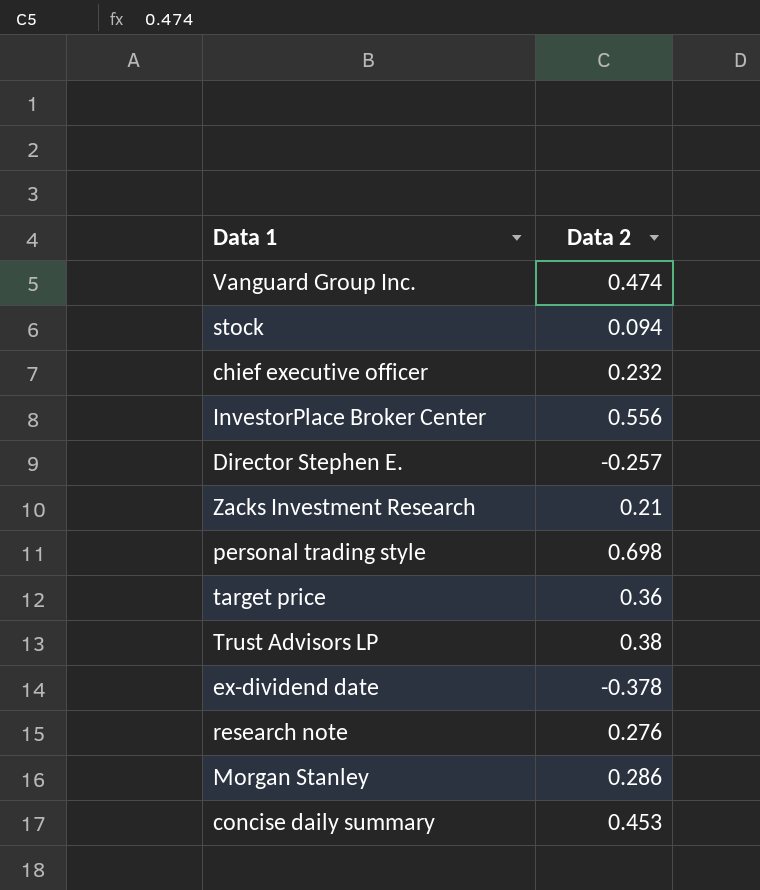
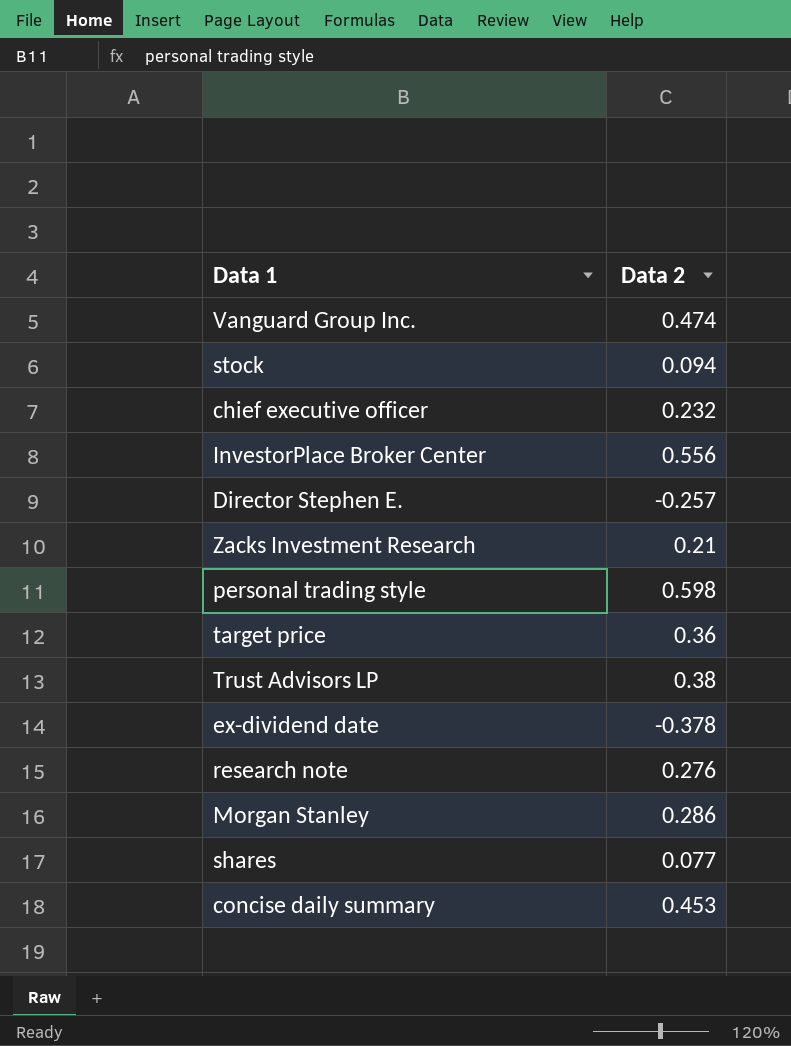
personal trading style | Data 2: 0.698 -> 0.598
row shares: none -> 0.077

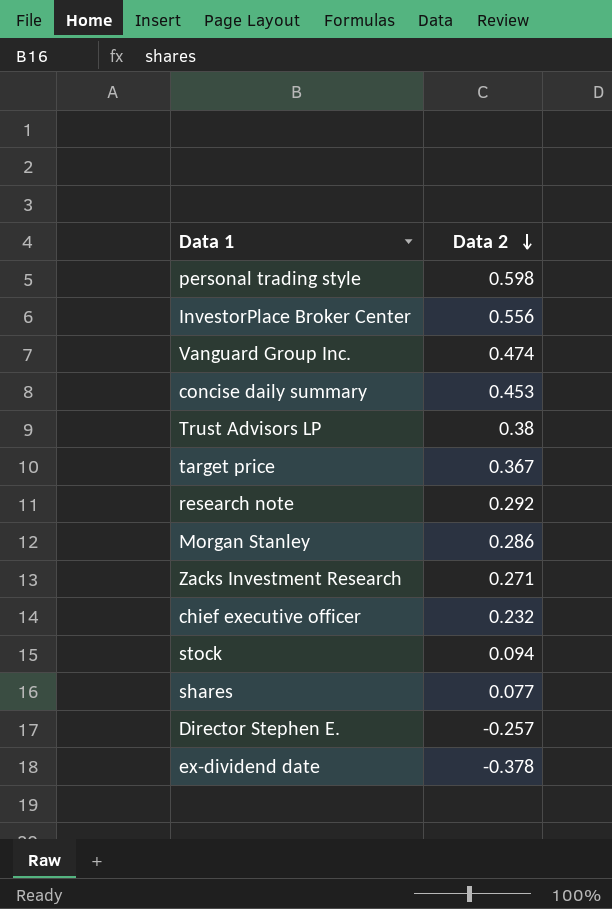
row order: none -> Data 2 descending
target price | Data 2: 0.36 -> 0.367
research note | Data 2: 0.276 -> 0.292
Zacks Investment Research | Data 2: 0.21 -> 0.271

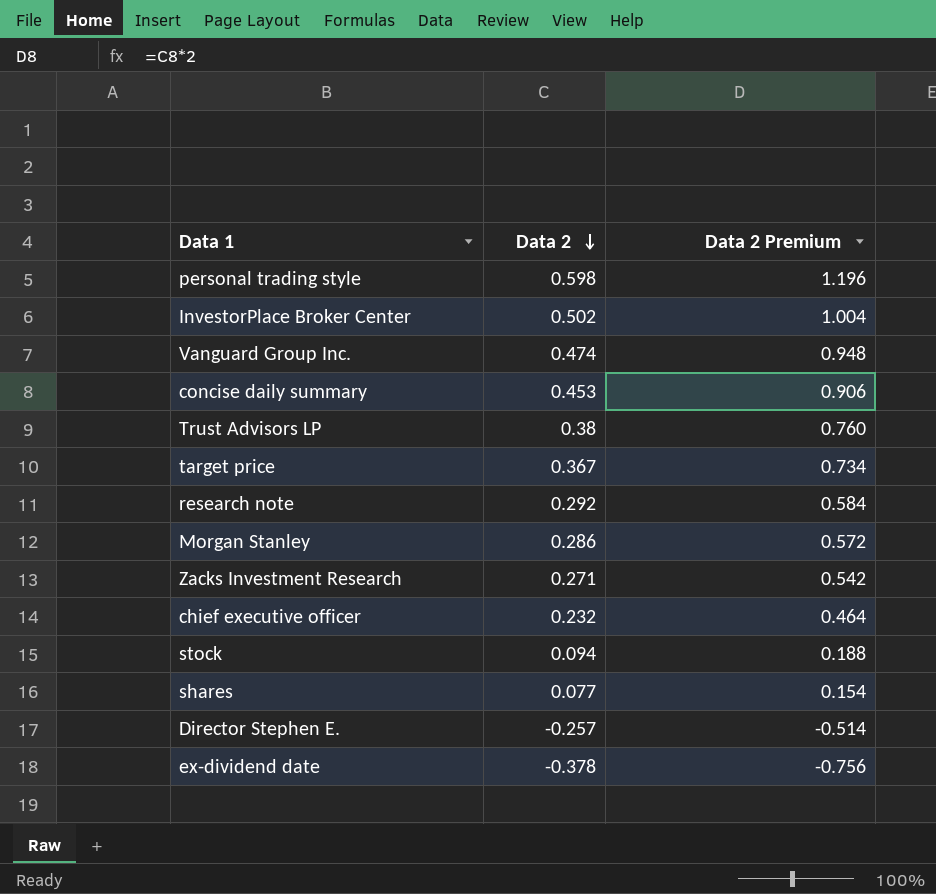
column Data 2 Premium | formula: none -> [Data 2] * 2
InvestorPlace Broker Center | Data 2: 0.556 -> 0.502

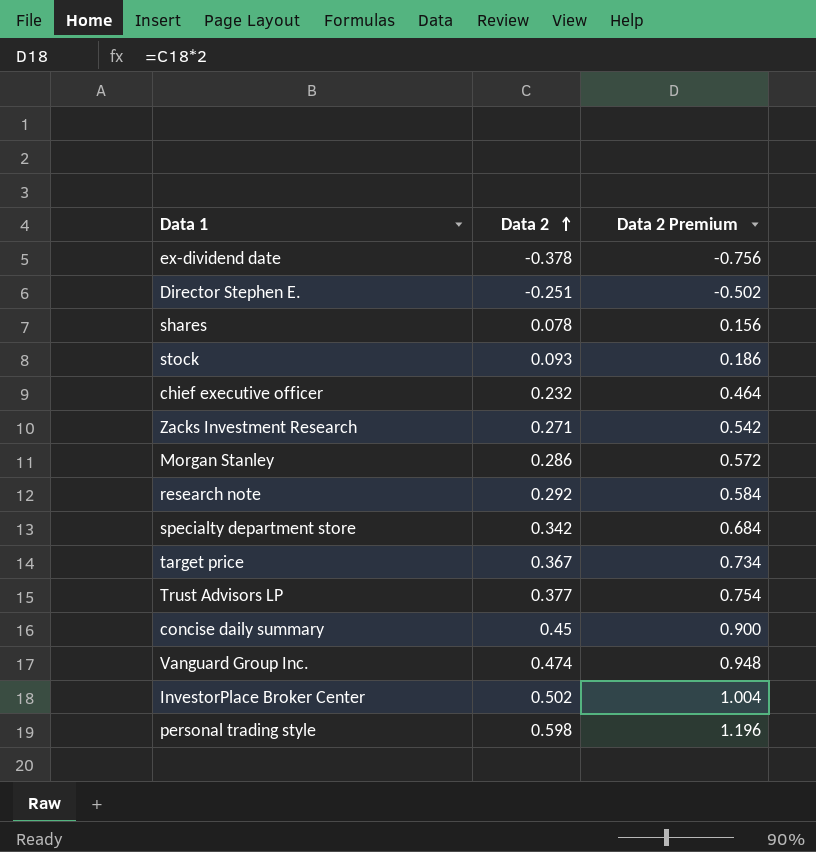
row order: Data 2 descending -> Data 2 ascending
Director Stephen E. | Data 2: -0.257 -> -0.251
Director Stephen E. | Data 2 Premium: -0.514 -> -0.502
shares | Data 2: 0.077 -> 0.078
shares | Data 2 Premium: 0.154 -> 0.156
stock | Data 2: 0.094 -> 0.093
stock | Data 2 Premium: 0.188 -> 0.186
row specialty department store: none -> 0.342 | 0.684
Trust Advisors LP | Data 2: 0.38 -> 0.377
Trust Advisors LP | Data 2 Premium: 0.760 -> 0.754
concise daily summary | Data 2: 0.453 -> 0.45
concise daily summary | Data 2 Premium: 0.906 -> 0.900

